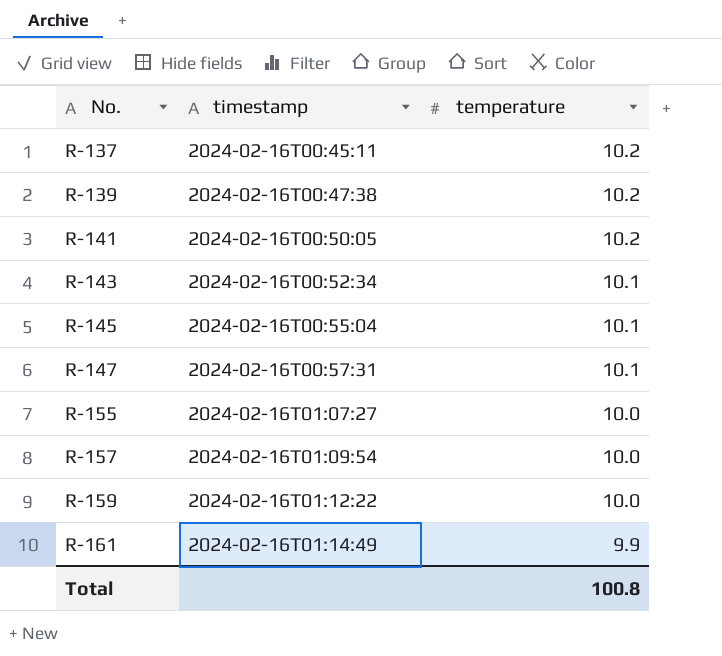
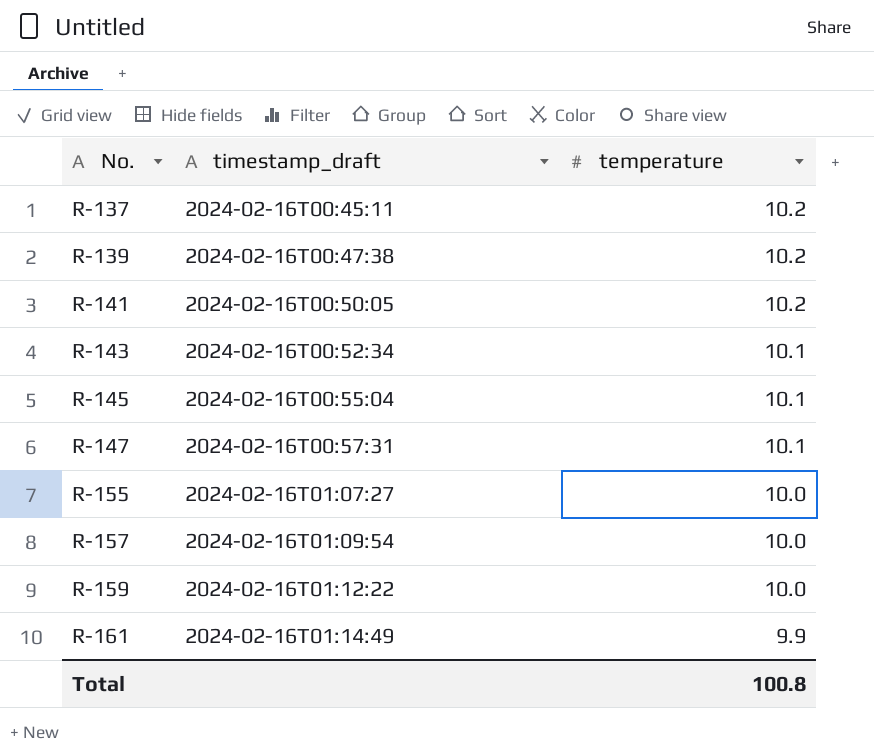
column name: timestamp -> timestamp_draft

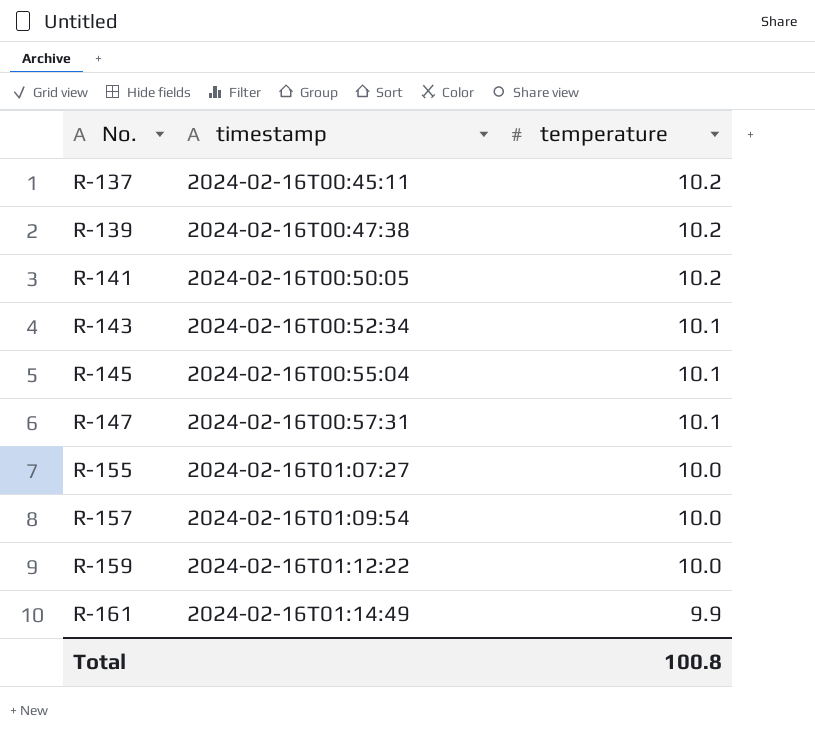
column name: timestamp_draft -> timestamp

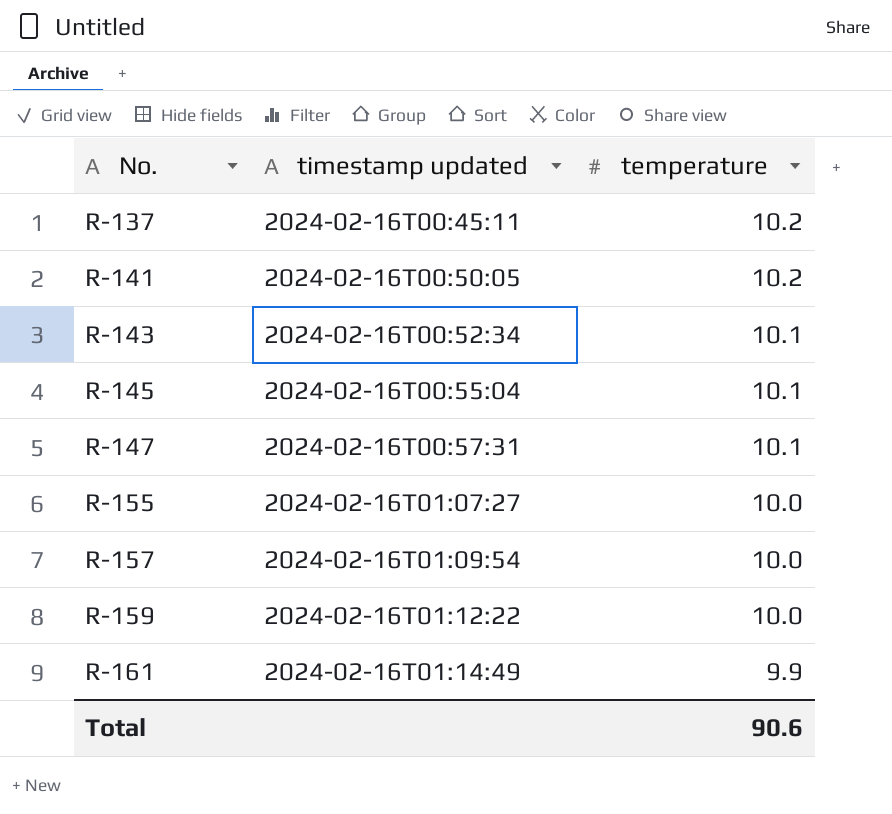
column name: timestamp -> timestamp updated
row R-139: 2024-02-16T00:47:38 | 10.2 -> none
Total | temperature: 100.8 -> 90.6

